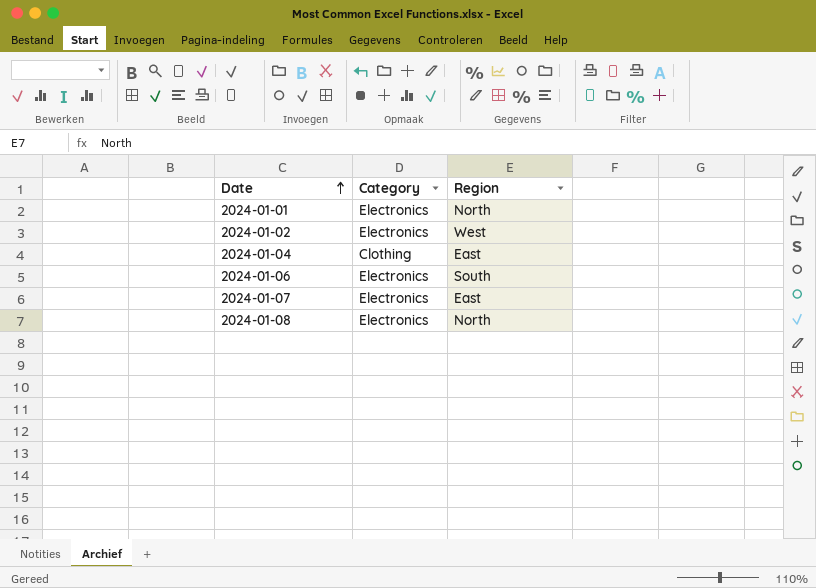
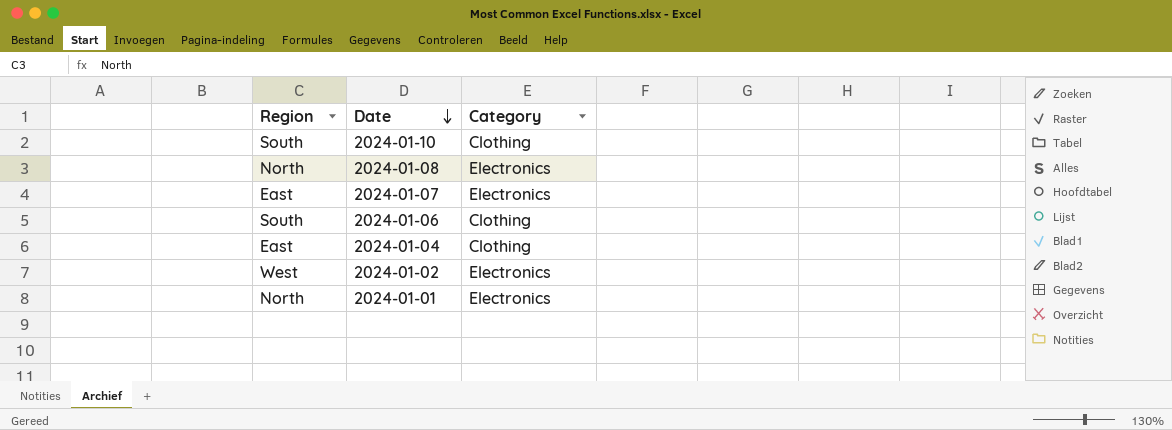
row order: Date ascending -> Date descending
column Region | position: 3 -> 1
row 2024-01-10: none -> South | Clothing
2024-01-06 | Category: Electronics -> Clothing

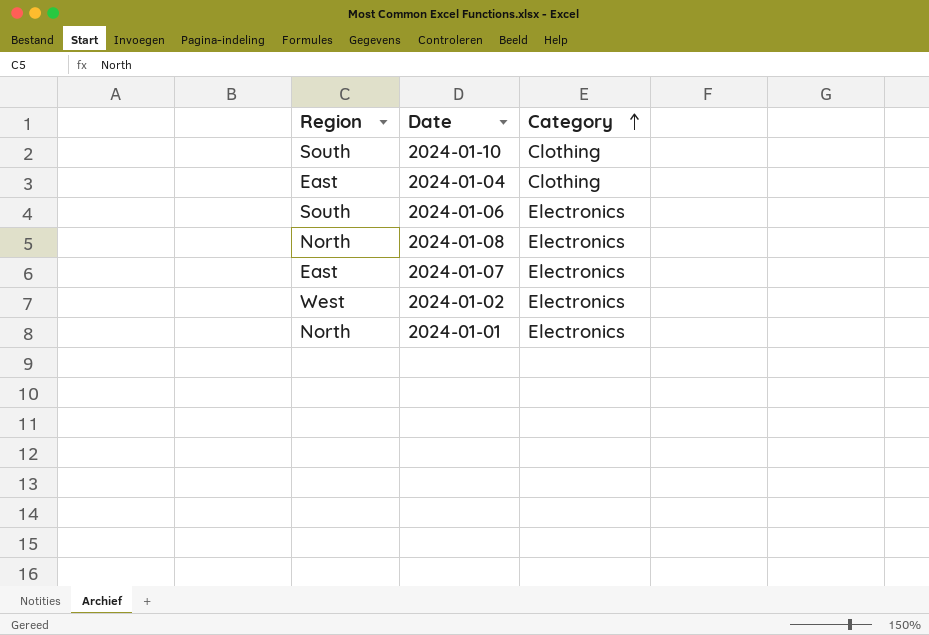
row order: Date descending -> Category ascending
2024-01-06 | Category: Clothing -> Electronics

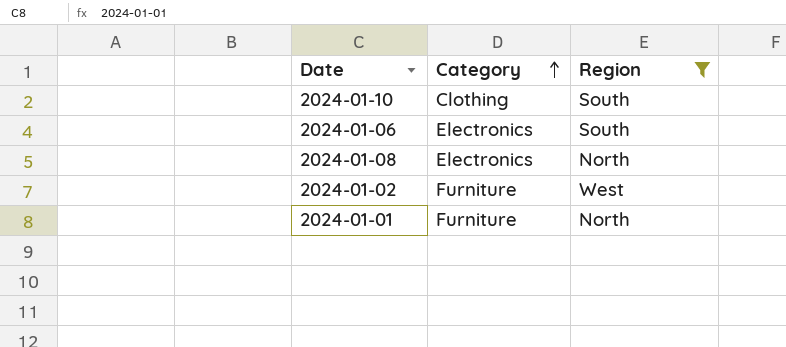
filter: none -> Region != East
column Region | position: 1 -> 3
2024-01-02 | Category: Electronics -> Furniture
2024-01-01 | Category: Electronics -> Furniture

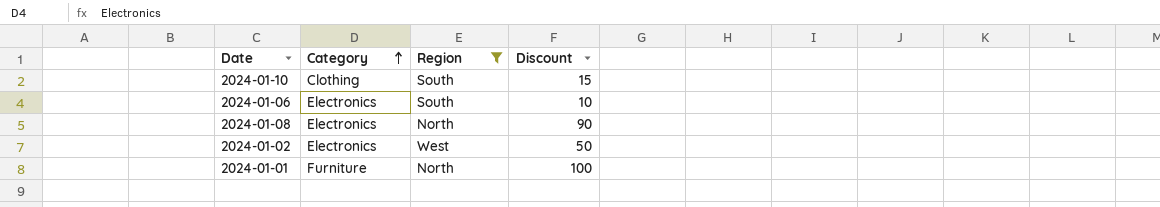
column Discount | position: none -> 4
2024-01-02 | Category: Furniture -> Electronics

